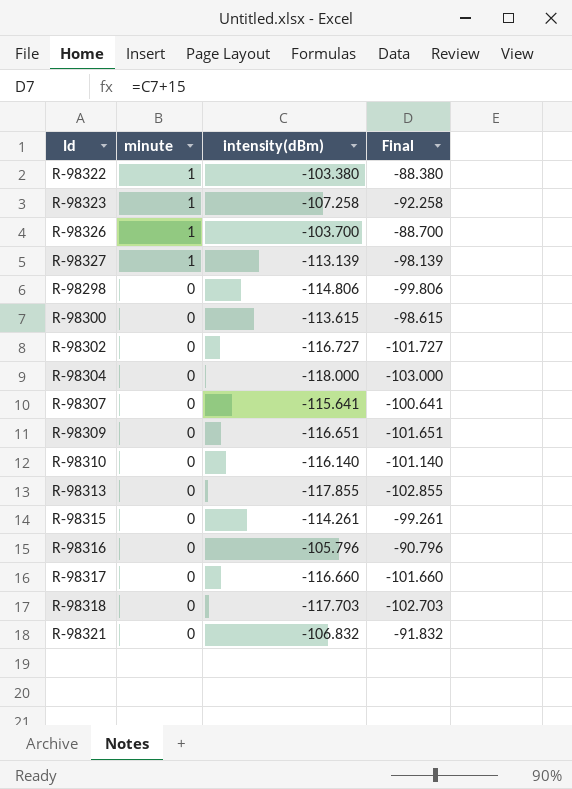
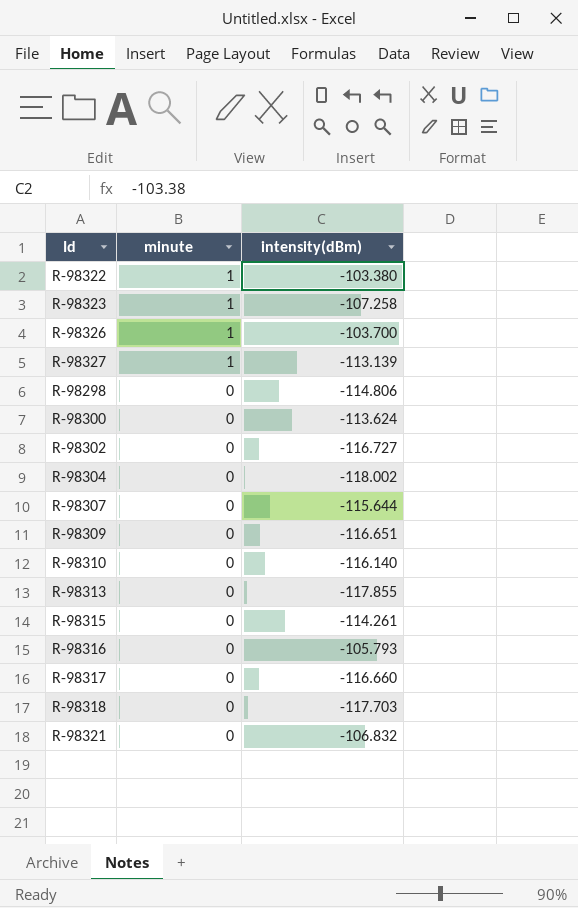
column Final | formula: [intensity(dBm)] + 15 -> none
R-98300 | intensity(dBm): -113.615 -> -113.624
R-98304 | intensity(dBm): -118.000 -> -118.002
R-98307 | intensity(dBm): -115.641 -> -115.644
R-98316 | intensity(dBm): -105.796 -> -105.793

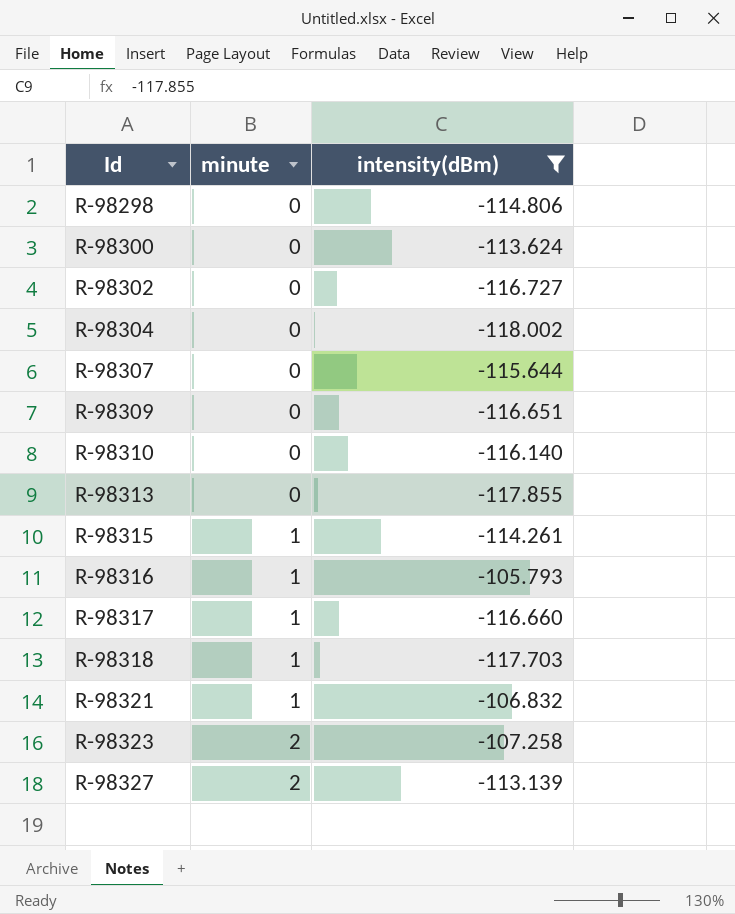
filter: none -> intensity(dBm) <= -105.793
row order: minute descending -> Id ascending
R-98315 | minute: 0 -> 1
R-98316 | minute: 0 -> 1
R-98317 | minute: 0 -> 1
R-98318 | minute: 0 -> 1
R-98321 | minute: 0 -> 1
R-98323 | minute: 1 -> 2
R-98327 | minute: 1 -> 2

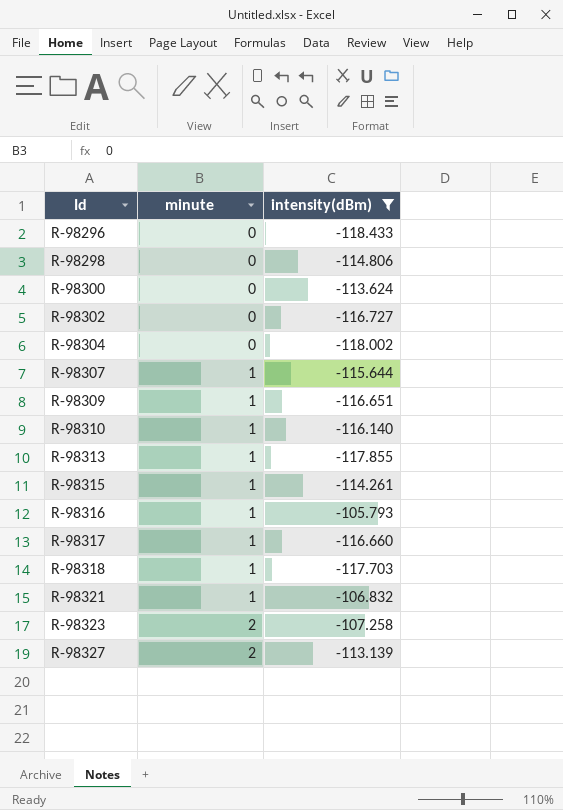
row R-98296: none -> 0 | -118.433
R-98307 | minute: 0 -> 1
R-98309 | minute: 0 -> 1
R-98310 | minute: 0 -> 1
R-98313 | minute: 0 -> 1

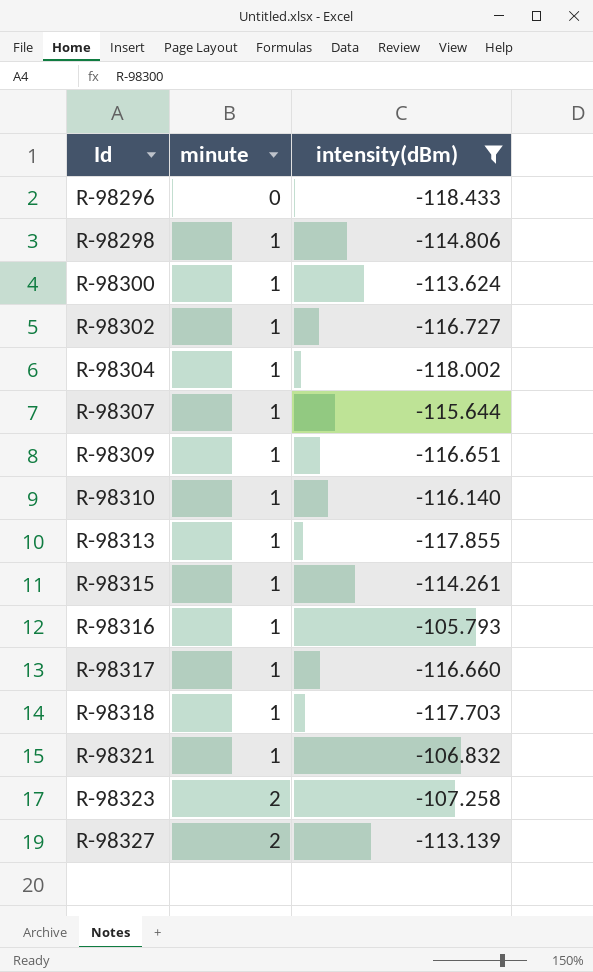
R-98298 | minute: 0 -> 1
R-98300 | minute: 0 -> 1
R-98302 | minute: 0 -> 1
R-98304 | minute: 0 -> 1

